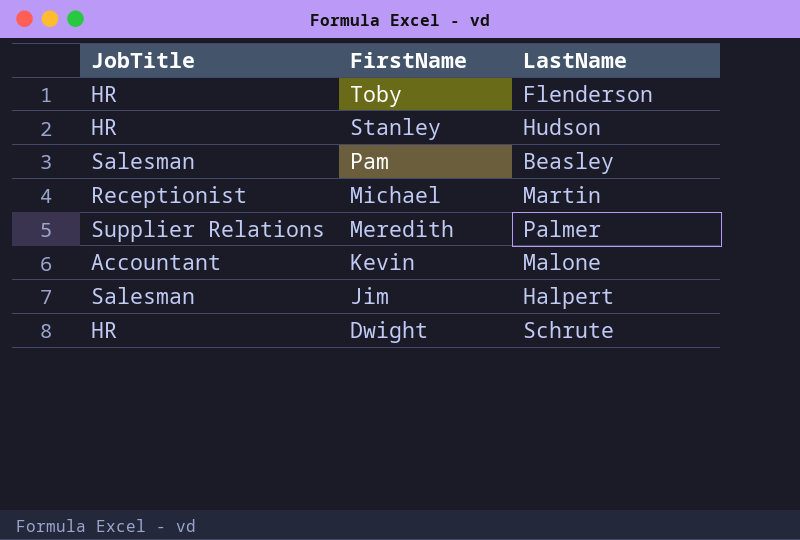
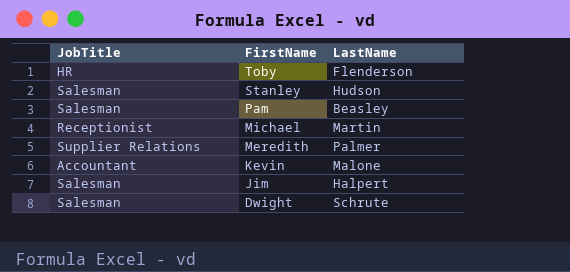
Stanley | JobTitle: HR -> Salesman
Dwight | JobTitle: HR -> Salesman

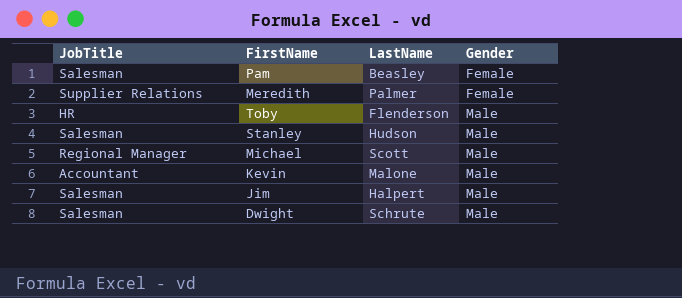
row order: FirstName descending -> Gender ascending
column Gender | position: none -> 4
Michael | JobTitle: Receptionist -> Regional Manager
Michael | LastName: Martin -> Scott

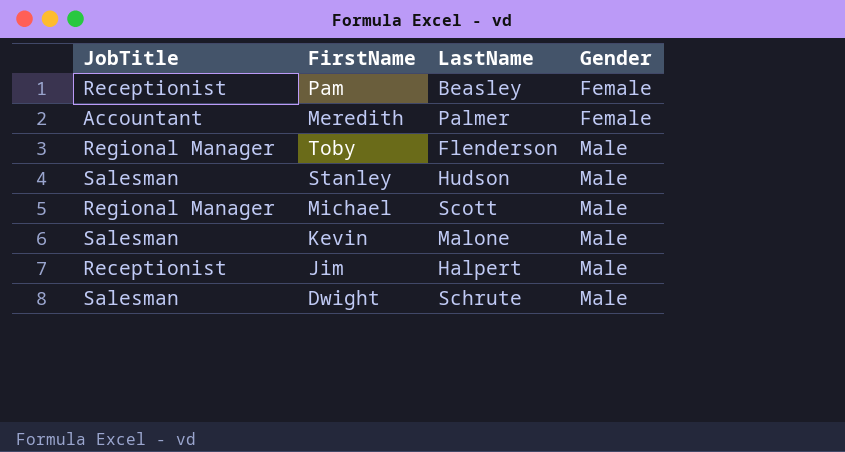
Pam | JobTitle: Salesman -> Receptionist
Meredith | JobTitle: Supplier Relations -> Accountant
Toby | JobTitle: HR -> Regional Manager
Kevin | JobTitle: Accountant -> Salesman
Jim | JobTitle: Salesman -> Receptionist

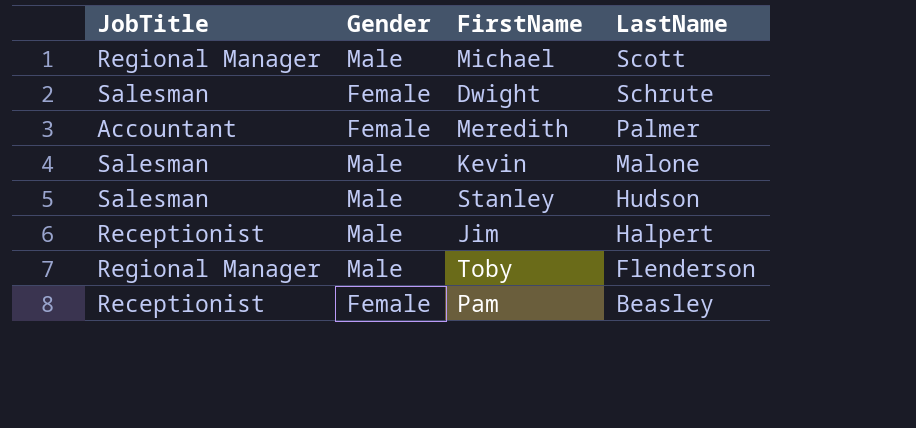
row order: Gender ascending -> LastName descending
column Gender | position: 4 -> 2
Dwight | Gender: Male -> Female

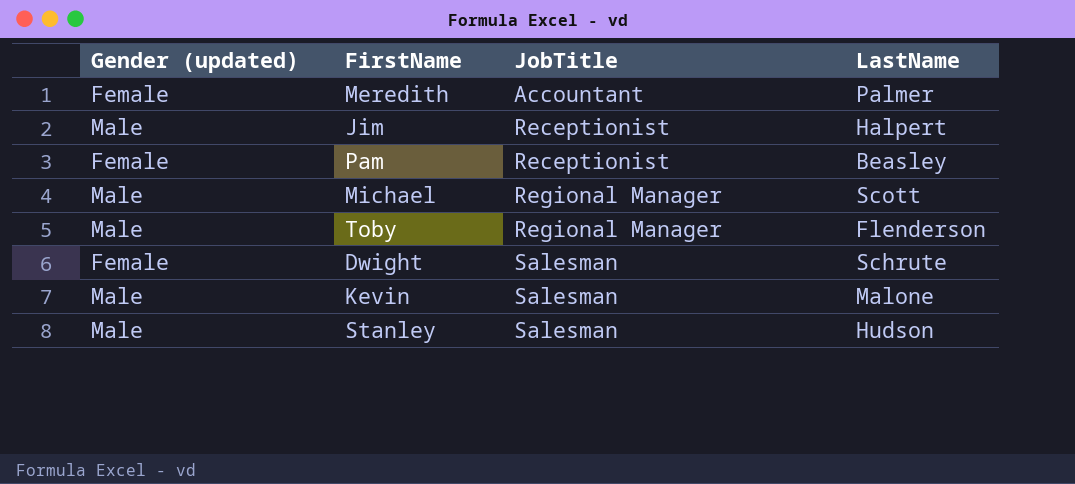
row order: LastName descending -> JobTitle ascending
column name: Gender -> Gender (updated)
column JobTitle | position: 1 -> 3

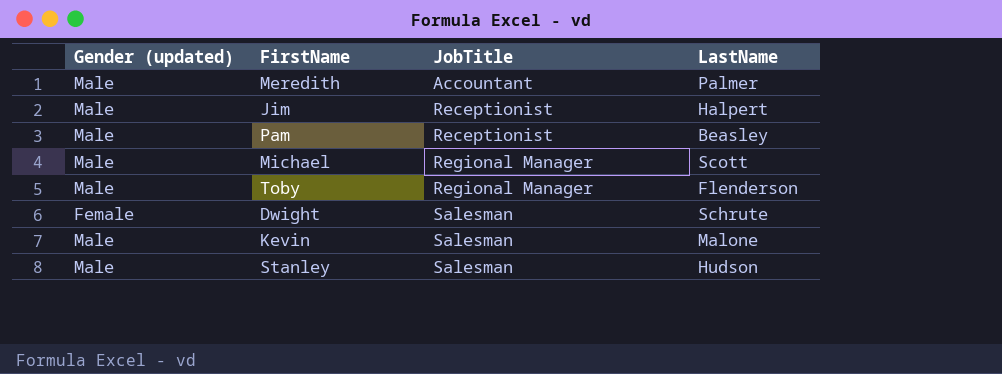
Meredith | Gender (updated): Female -> Male
Pam | Gender (updated): Female -> Male

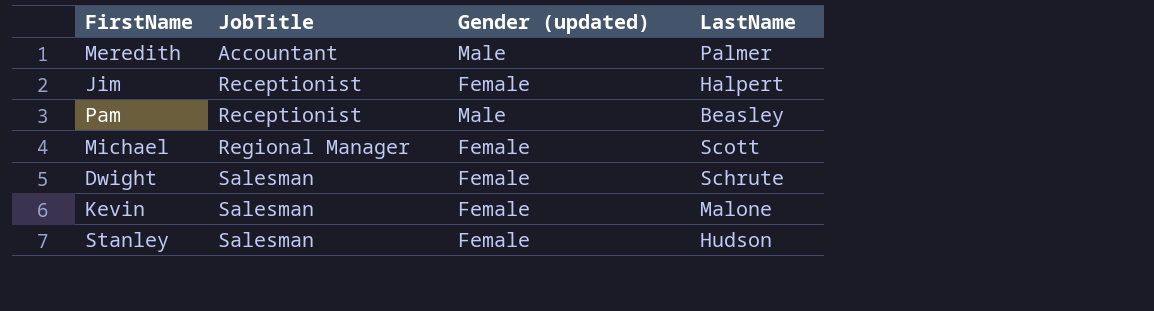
column Gender (updated) | position: 1 -> 3
row Toby: Male | Regional Manager | Flenderson -> none
Jim | Gender (updated): Male -> Female
Michael | Gender (updated): Male -> Female
Kevin | Gender (updated): Male -> Female
Stanley | Gender (updated): Male -> Female

